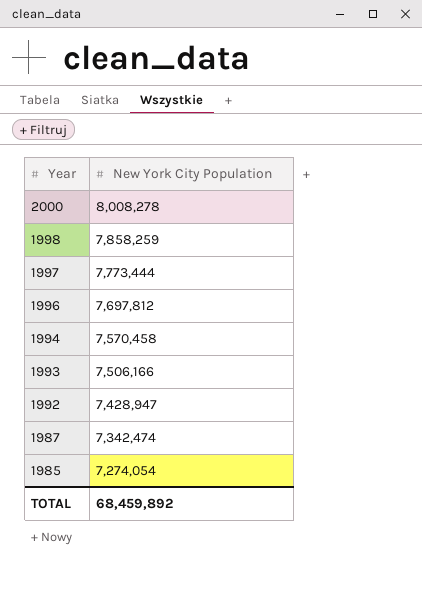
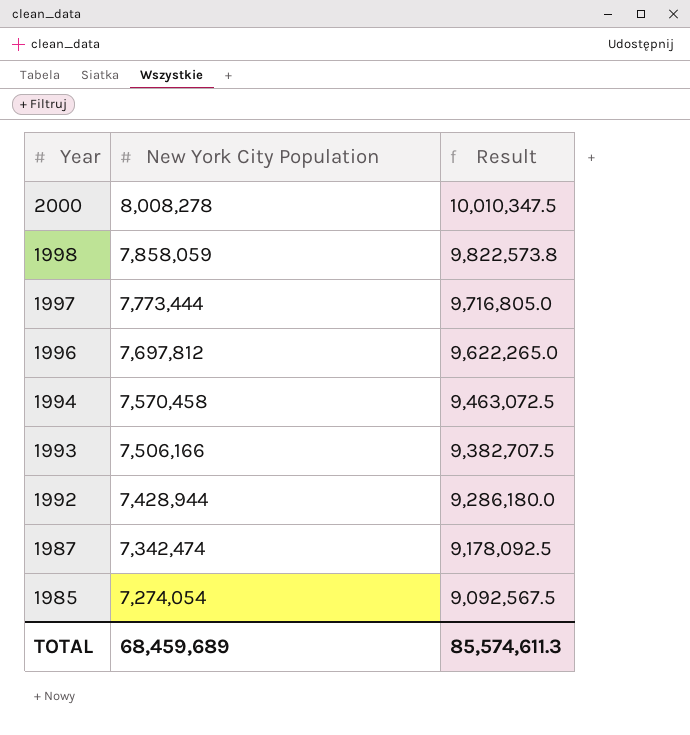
column Result | formula: none -> [New York City Population] * 1.25
1998 | New York City Population: 7,858,259 -> 7,858,059
1992 | New York City Population: 7,428,947 -> 7,428,944
TOTAL | New York City Population: 68,459,892 -> 68,459,689

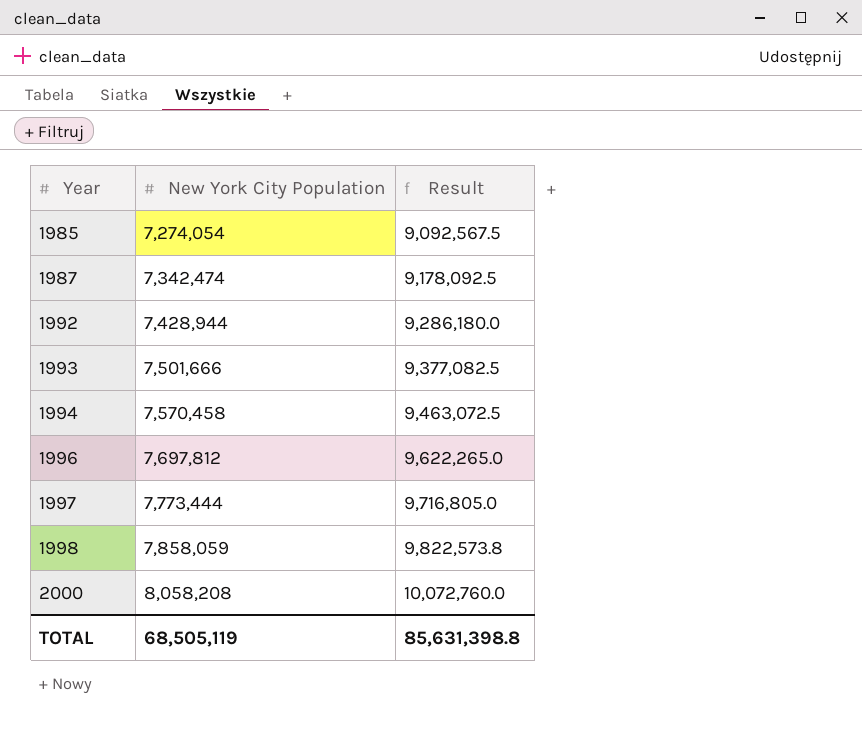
row order: Year descending -> Year ascending
1993 | New York City Population: 7,506,166 -> 7,501,666
1993 | Result: 9,382,707.5 -> 9,377,082.5
2000 | New York City Population: 8,008,278 -> 8,058,208
2000 | Result: 10,010,347.5 -> 10,072,760.0
TOTAL | New York City Population: 68,459,689 -> 68,505,119
TOTAL | Result: 85,574,611.3 -> 85,631,398.8

